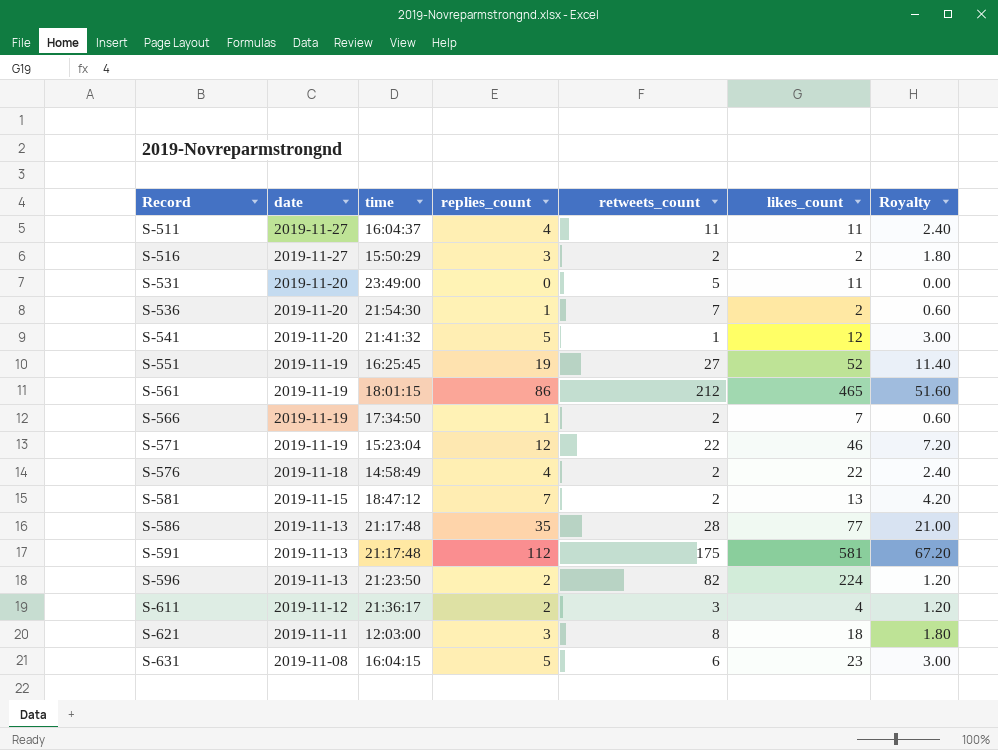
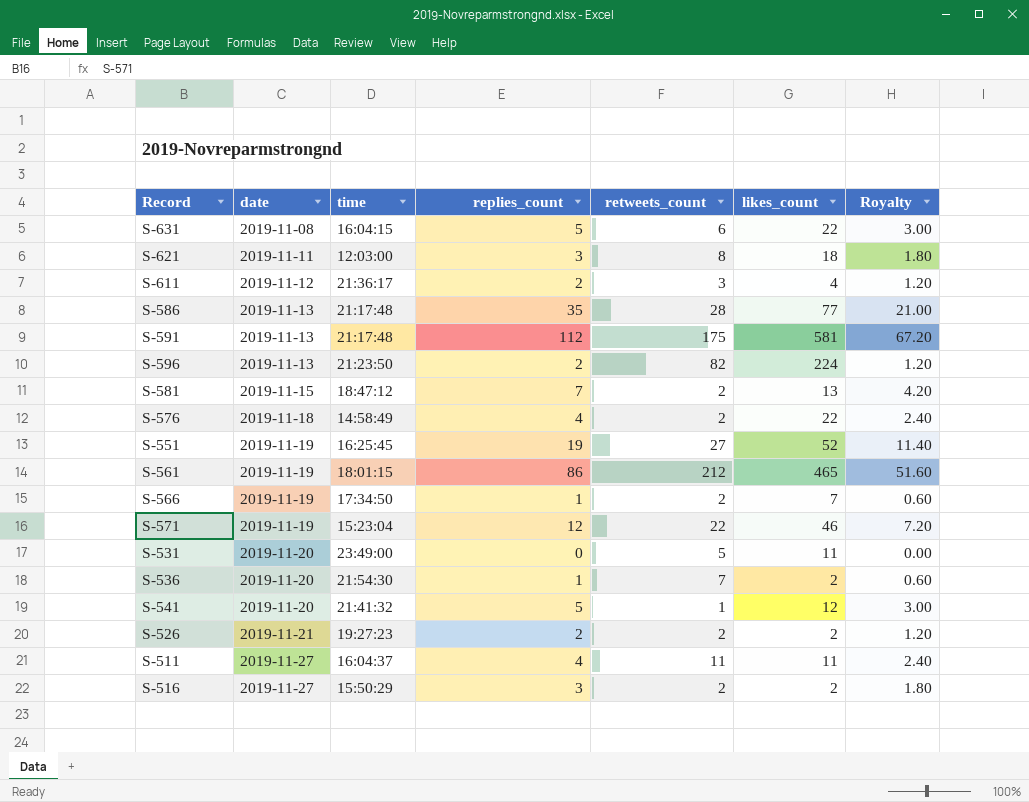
row order: Record ascending -> date ascending
S-631 | likes_count: 23 -> 22
row S-526: none -> 2019-11-21 | 19:27:23 | 2 | 2 | 2 | 1.20

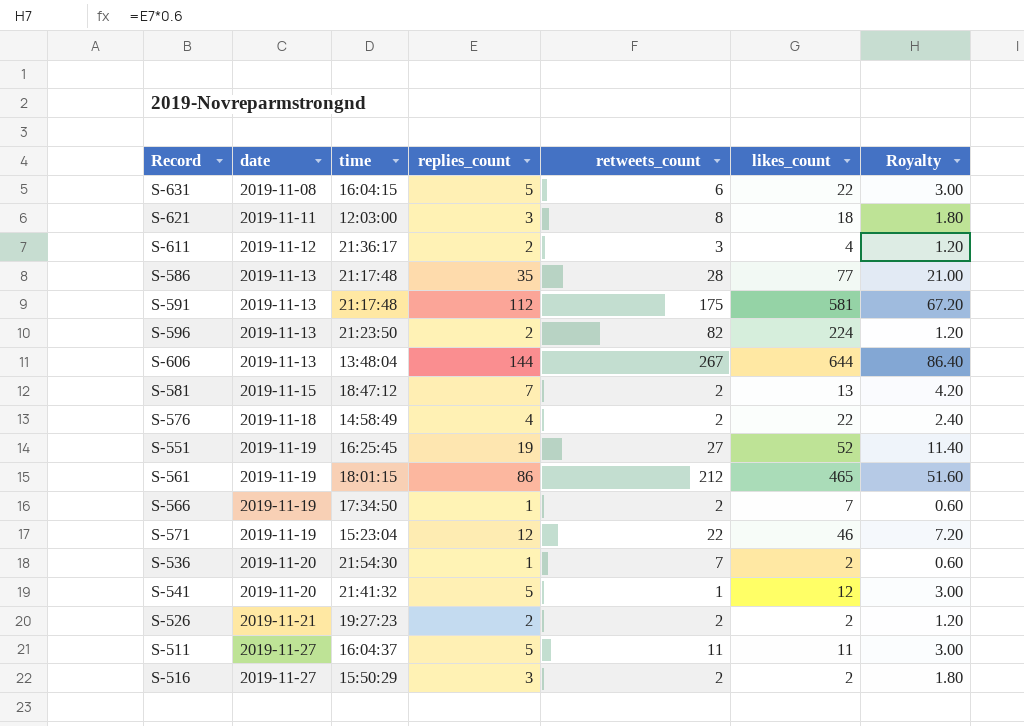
row S-531: 2019-11-20 | 23:49:00 | 0 | 5 | 11 | 0.00 -> none
row S-606: none -> 2019-11-13 | 13:48:04 | 144 | 267 | 644 | 86.40
S-511 | replies_count: 4 -> 5
S-511 | Royalty: 2.40 -> 3.00

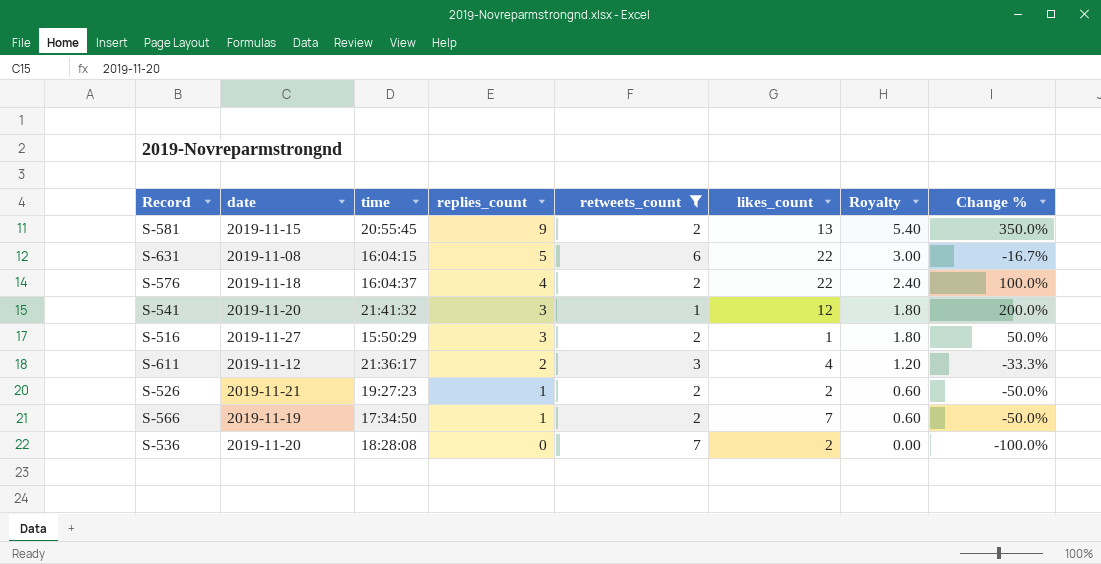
filter: none -> retweets_count <= 7
row order: date ascending -> replies_count descending
column Change % | formula: none -> ([replies_count] - [retweets_count]) / [retweets_count]
S-581 | time: 18:47:12 -> 20:55:45
S-581 | replies_count: 7 -> 9
S-581 | Royalty: 4.20 -> 5.40
S-576 | time: 14:58:49 -> 16:04:37
S-541 | replies_count: 5 -> 3
S-541 | Royalty: 3.00 -> 1.80
S-516 | likes_count: 2 -> 1
S-526 | replies_count: 2 -> 1
S-526 | Royalty: 1.20 -> 0.60
S-536 | time: 21:54:30 -> 18:28:08
S-536 | replies_count: 1 -> 0
S-536 | Royalty: 0.60 -> 0.00

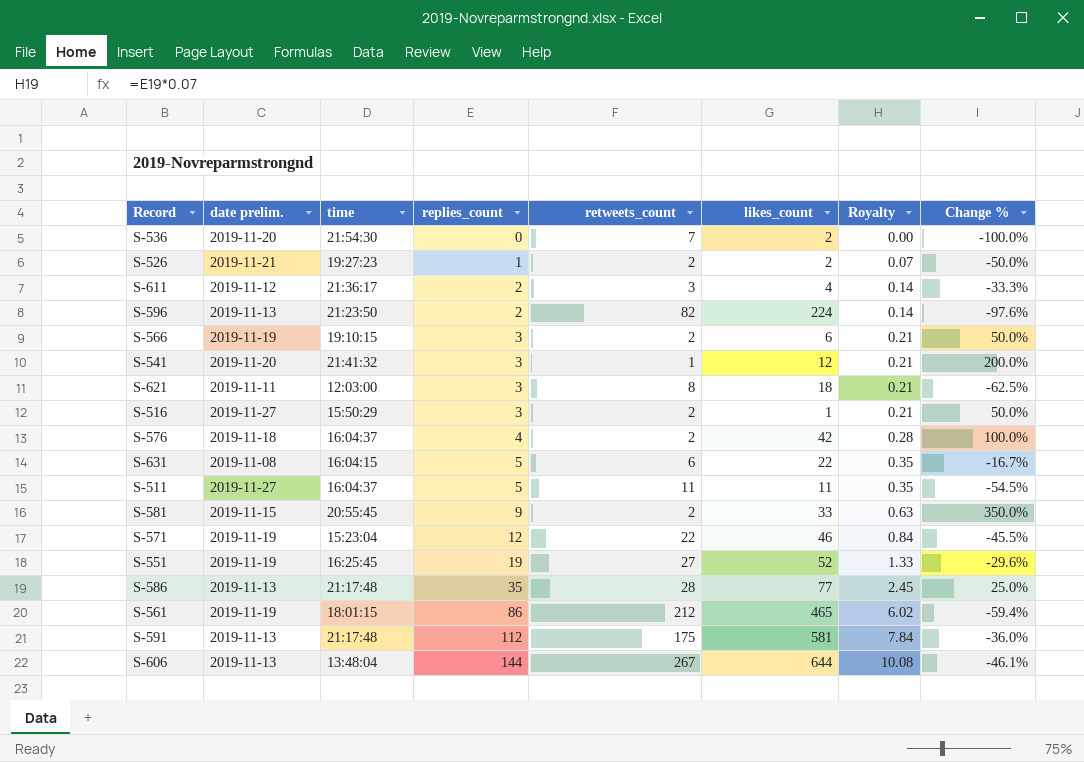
filter: retweets_count <= 7 -> none
row order: replies_count descending -> replies_count ascending
column name: date -> date prelim.
column Royalty | formula: [replies_count] * 0.6 -> [replies_count] * 0.07
S-536 | time: 18:28:08 -> 21:54:30
S-566 | time: 17:34:50 -> 19:10:15
S-566 | replies_count: 1 -> 3
S-566 | likes_count: 7 -> 6
S-566 | Change %: -50.0% -> 50.0%
S-576 | likes_count: 22 -> 42
S-581 | likes_count: 13 -> 33

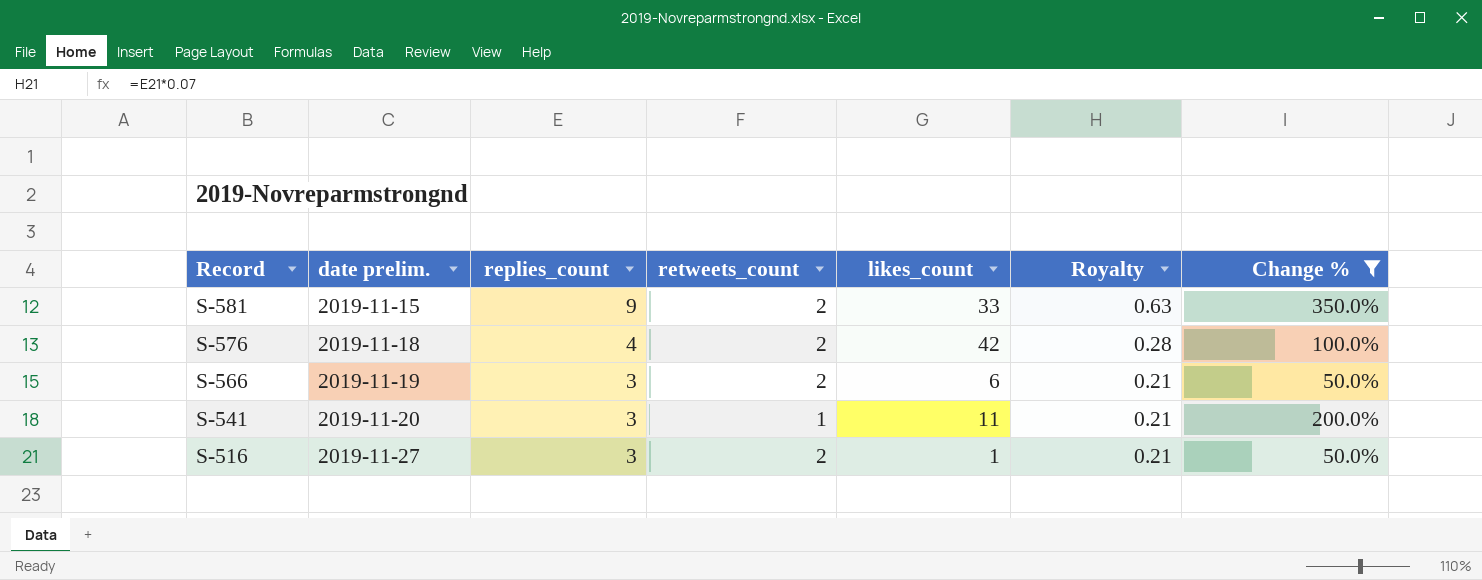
filter: none -> Change % >= 50.0%
row order: replies_count ascending -> Record descending
column time | position: 3 -> none
S-541 | likes_count: 12 -> 11

